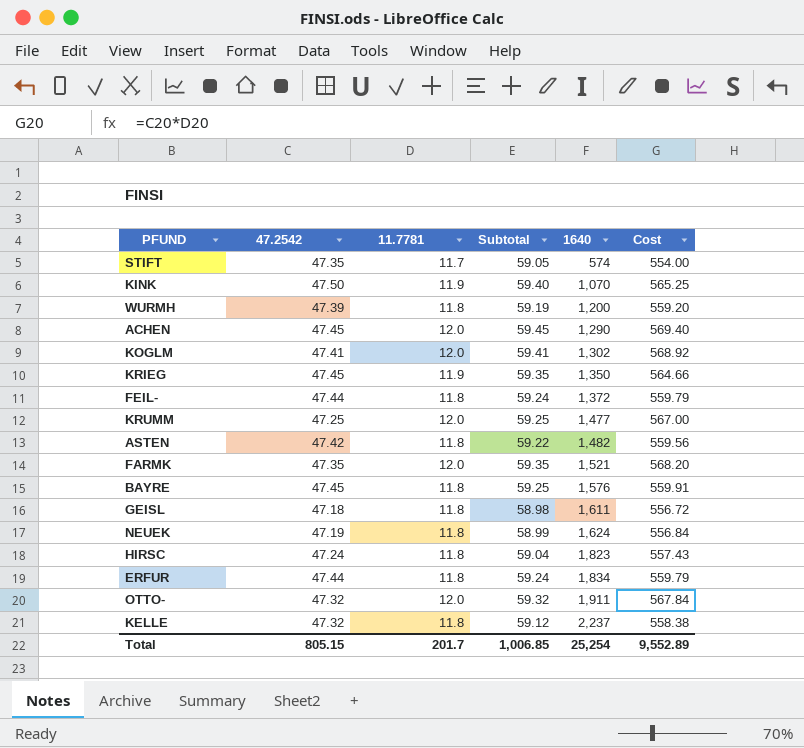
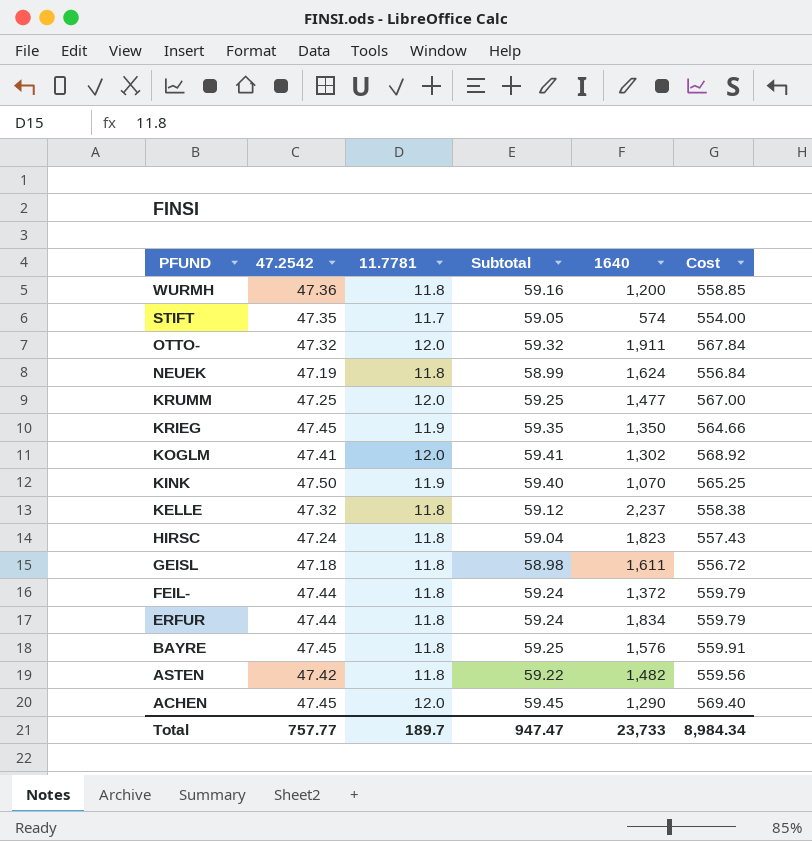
row order: 1640 ascending -> PFUND descending
row FARMK: 47.35 | 12.0 | 59.35 | 1,521 | 568.20 -> none
WURMH | 47.2542: 47.39 -> 47.36
WURMH | Subtotal: 59.19 -> 59.16
WURMH | Cost: 559.20 -> 558.85
Total | 47.2542: 805.15 -> 757.77
Total | 11.7781: 201.7 -> 189.7
Total | Subtotal: 1,006.85 -> 947.47
Total | 1640: 25,254 -> 23,733
Total | Cost: 9,552.89 -> 8,984.34

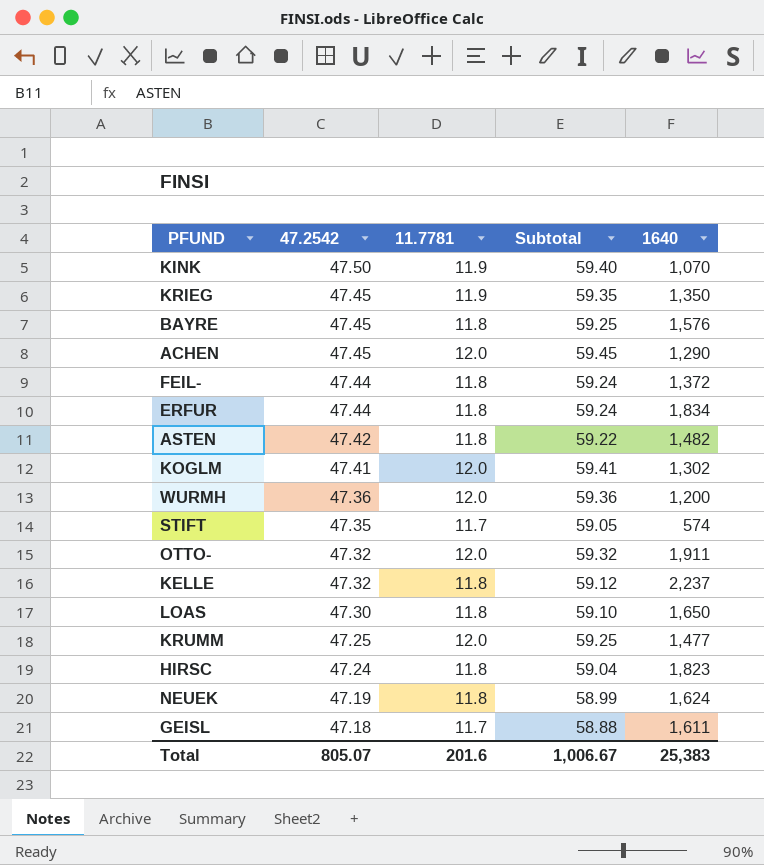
row order: PFUND descending -> 47.2542 descending
column Cost | formula: [47.2542] * [11.7781] -> none
WURMH | 11.7781: 11.8 -> 12.0
WURMH | Subtotal: 59.16 -> 59.36
row LOAS: none -> 47.30 | 11.8 | 59.10 | 1,650
GEISL | 11.7781: 11.8 -> 11.7
GEISL | Subtotal: 58.98 -> 58.88
Total | 47.2542: 757.77 -> 805.07
Total | 11.7781: 189.7 -> 201.6
Total | Subtotal: 947.47 -> 1,006.67
Total | 1640: 23,733 -> 25,383

